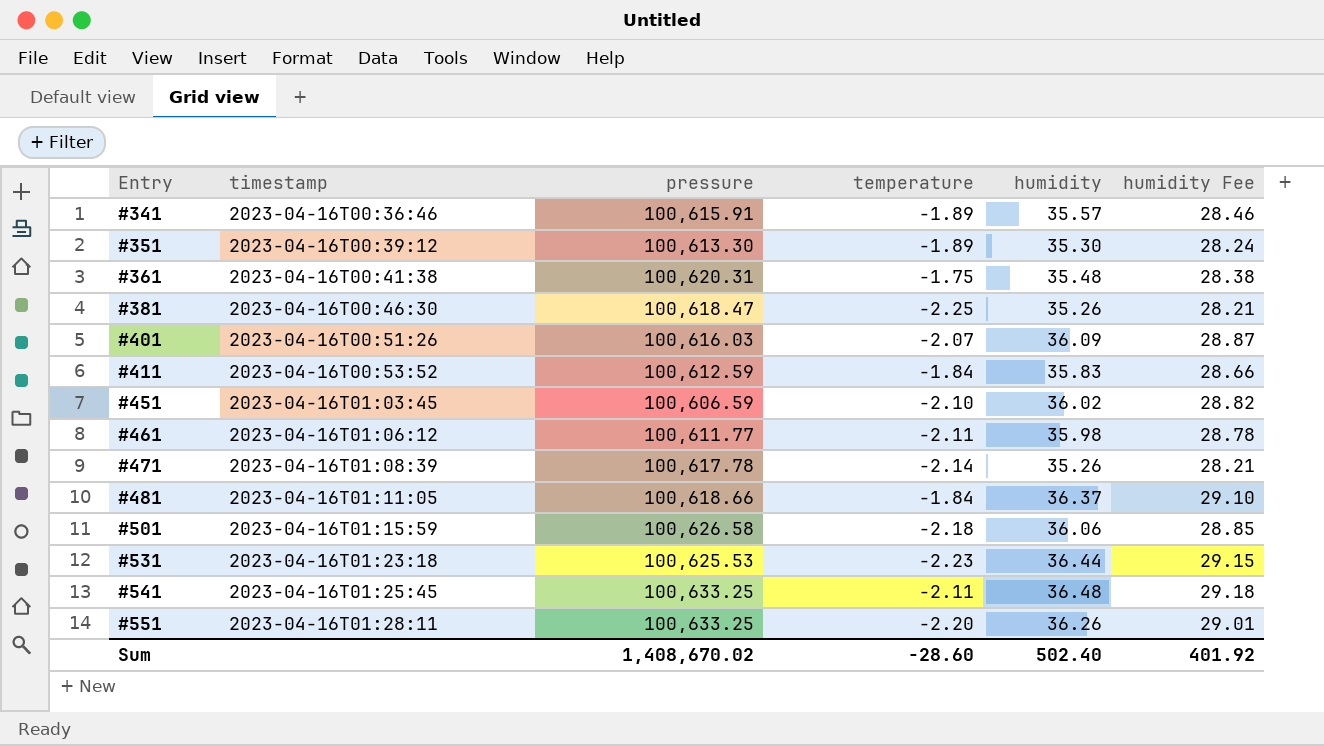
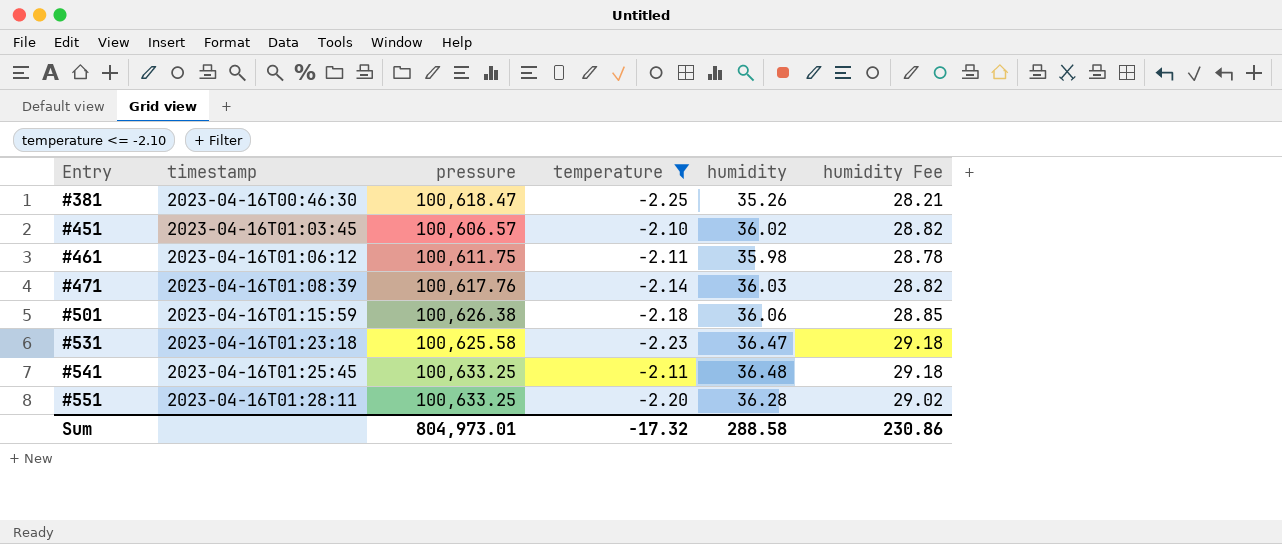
filter: none -> temperature <= -2.10
#451 | pressure: 100,606.59 -> 100,606.57
#461 | pressure: 100,611.77 -> 100,611.75
#471 | pressure: 100,617.78 -> 100,617.76
#471 | humidity: 35.26 -> 36.03
#471 | humidity Fee: 28.21 -> 28.82
#501 | pressure: 100,626.58 -> 100,626.38
#531 | pressure: 100,625.53 -> 100,625.58
#531 | humidity: 36.44 -> 36.47
#531 | humidity Fee: 29.15 -> 29.18
#551 | humidity: 36.26 -> 36.28
#551 | humidity Fee: 29.01 -> 29.02
Sum | pressure: 1,408,670.02 -> 804,973.01
Sum | temperature: -28.60 -> -17.32
Sum | humidity: 502.40 -> 288.58
Sum | humidity Fee: 401.92 -> 230.86

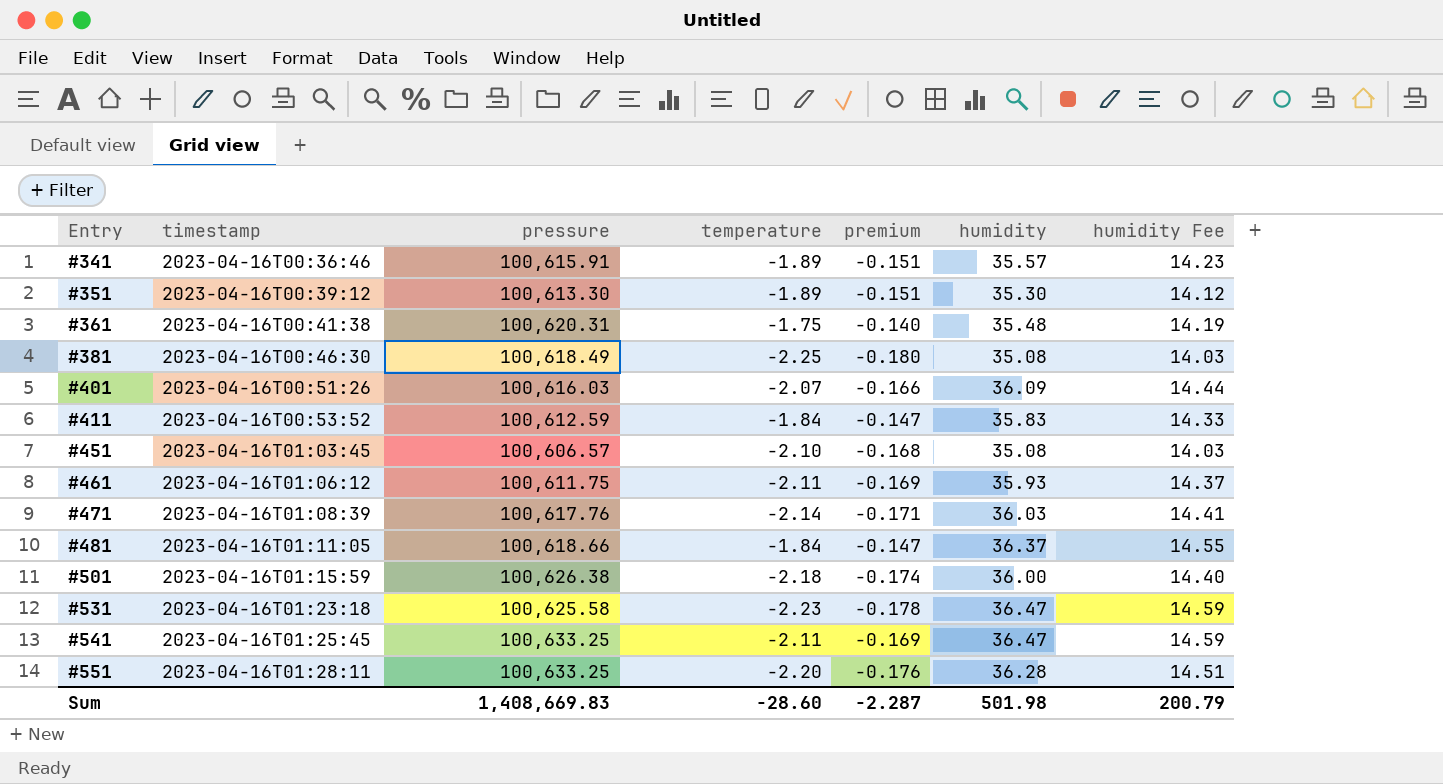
filter: temperature <= -2.10 -> none
column premium | formula: none -> [temperature] * 0.08
column humidity Fee | formula: [humidity] * 0.8 -> [humidity] * 0.4
#381 | pressure: 100,618.47 -> 100,618.49
#381 | humidity: 35.26 -> 35.08
#451 | humidity: 36.02 -> 35.08
#461 | humidity: 35.98 -> 35.93
#501 | humidity: 36.06 -> 36.00
#541 | humidity: 36.48 -> 36.47
Sum | pressure: 804,973.01 -> 1,408,669.83
Sum | temperature: -17.32 -> -28.60
Sum | humidity: 288.58 -> 501.98
Sum | humidity Fee: 230.86 -> 200.79

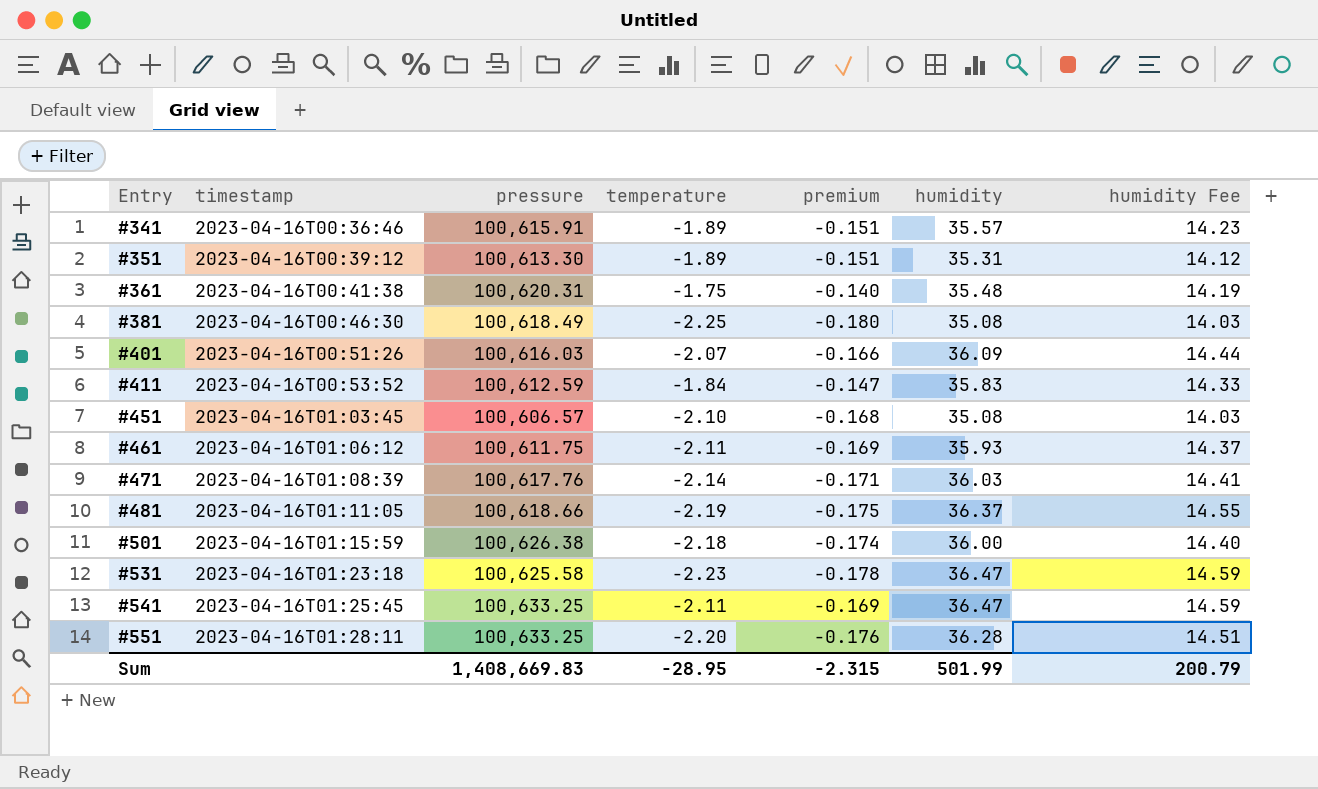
#351 | humidity: 35.30 -> 35.31
#481 | temperature: -1.84 -> -2.19
#481 | premium: -0.147 -> -0.175
Sum | temperature: -28.60 -> -28.95
Sum | premium: -2.287 -> -2.315
Sum | humidity: 501.98 -> 501.99

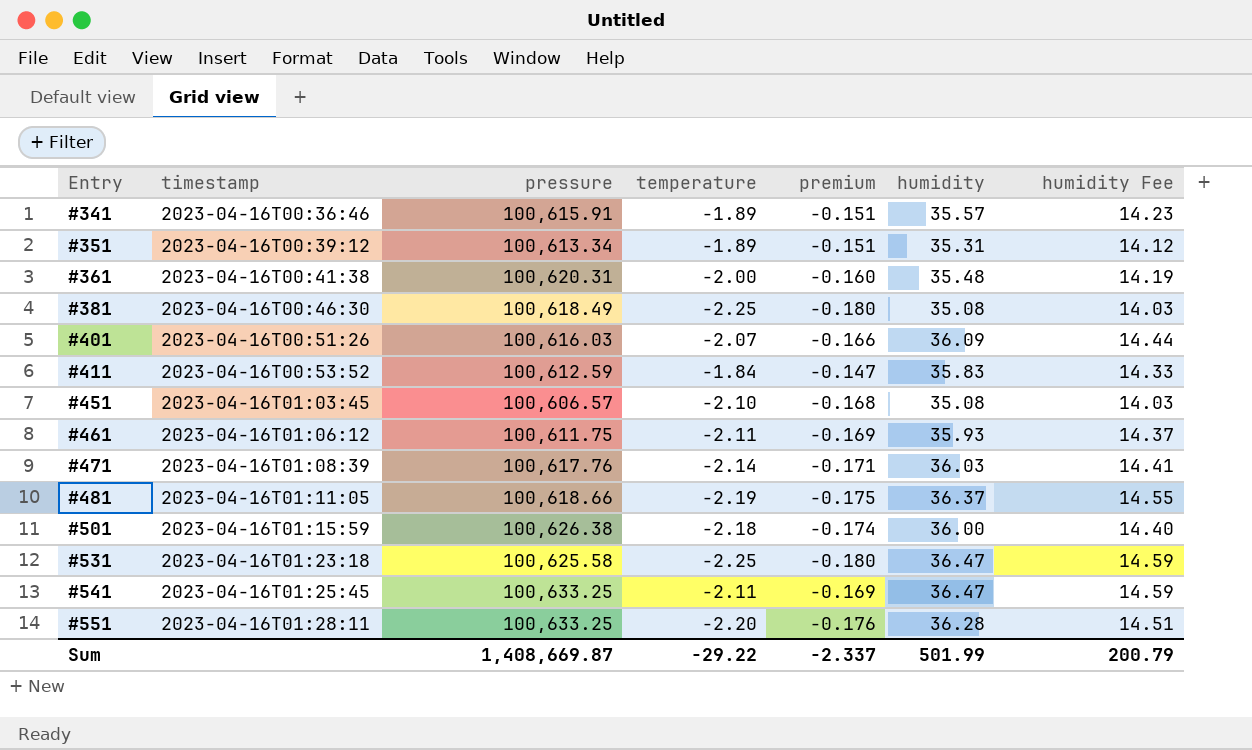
#351 | pressure: 100,613.30 -> 100,613.34
#361 | temperature: -1.75 -> -2.00
#361 | premium: -0.140 -> -0.160
#531 | temperature: -2.23 -> -2.25
#531 | premium: -0.178 -> -0.180
Sum | pressure: 1,408,669.83 -> 1,408,669.87
Sum | temperature: -28.95 -> -29.22
Sum | premium: -2.315 -> -2.337

